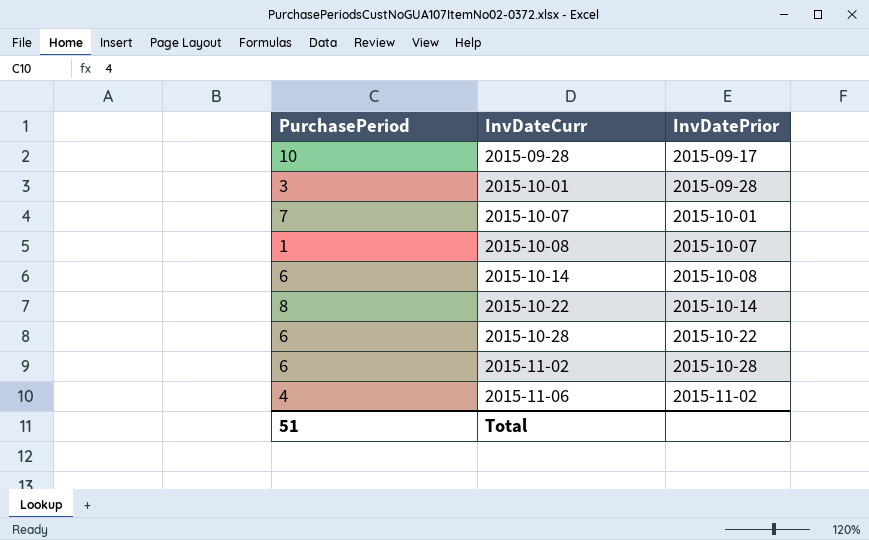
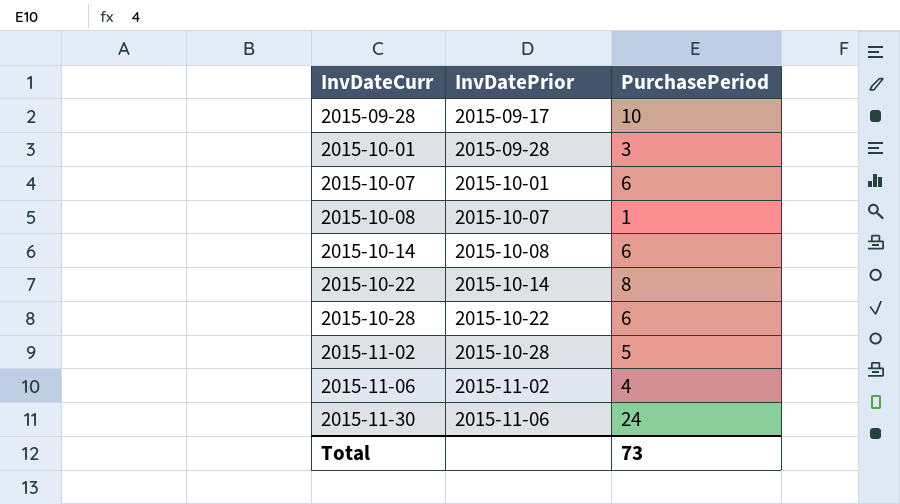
column PurchasePeriod | position: 1 -> 3
2015-10-07 | PurchasePeriod: 7 -> 6
2015-11-02 | PurchasePeriod: 6 -> 5
row 2015-11-30: none -> 2015-11-06 | 24
Total | PurchasePeriod: 51 -> 73

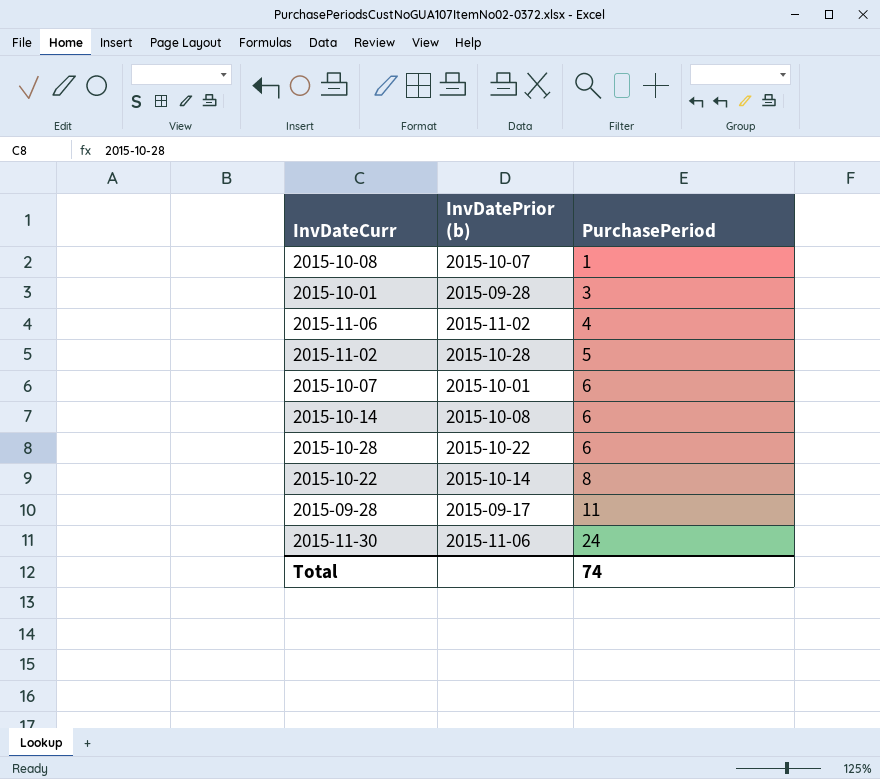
row order: InvDateCurr ascending -> PurchasePeriod ascending
column name: InvDatePrior -> InvDatePrior (b)
2015-09-28 | PurchasePeriod: 10 -> 11
Total | PurchasePeriod: 73 -> 74

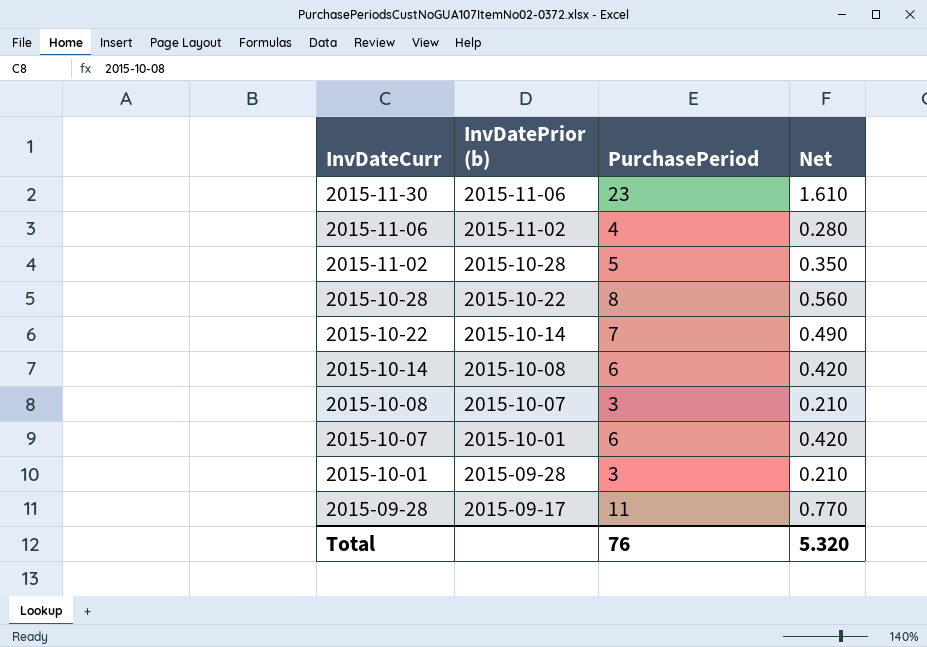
row order: PurchasePeriod ascending -> InvDateCurr descending
column Net | formula: none -> [PurchasePeriod] * 0.07
2015-11-30 | PurchasePeriod: 24 -> 23
2015-10-28 | PurchasePeriod: 6 -> 8
2015-10-22 | PurchasePeriod: 8 -> 7
2015-10-08 | PurchasePeriod: 1 -> 3
Total | PurchasePeriod: 74 -> 76

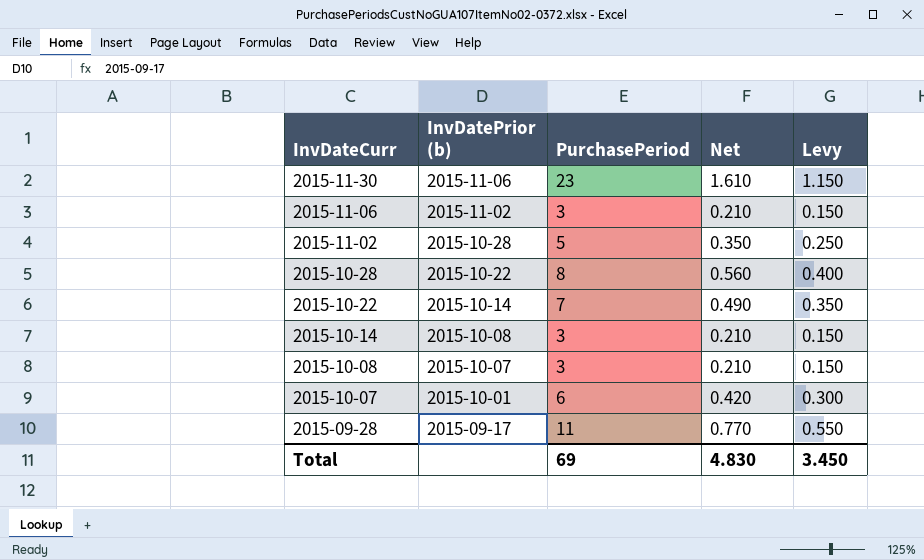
column Levy | formula: none -> [PurchasePeriod] * 0.05
row 2015-10-01: 2015-09-28 | 3 | 0.210 -> none
2015-11-06 | PurchasePeriod: 4 -> 3
2015-11-06 | Net: 0.280 -> 0.210
2015-10-14 | PurchasePeriod: 6 -> 3
2015-10-14 | Net: 0.420 -> 0.210
Total | PurchasePeriod: 76 -> 69
Total | Net: 5.320 -> 4.830

